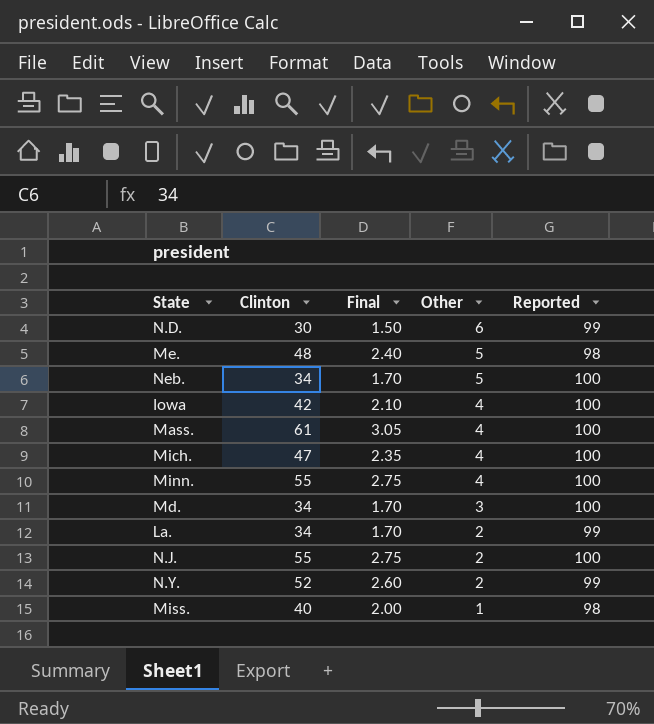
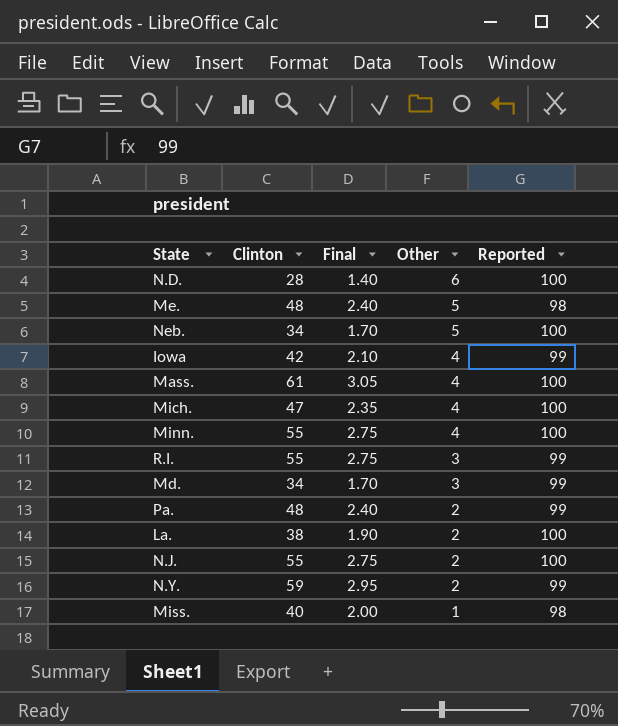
N.D. | Clinton: 30 -> 28
N.D. | Final: 1.50 -> 1.40
N.D. | Reported: 99 -> 100
Iowa | Reported: 100 -> 99
row R.I.: none -> 55 | 2.75 | 3 | 99
Md. | Reported: 100 -> 99
row Pa.: none -> 48 | 2.40 | 2 | 99
La. | Clinton: 34 -> 38
La. | Final: 1.70 -> 1.90
La. | Reported: 99 -> 100
N.Y. | Clinton: 52 -> 59
N.Y. | Final: 2.60 -> 2.95

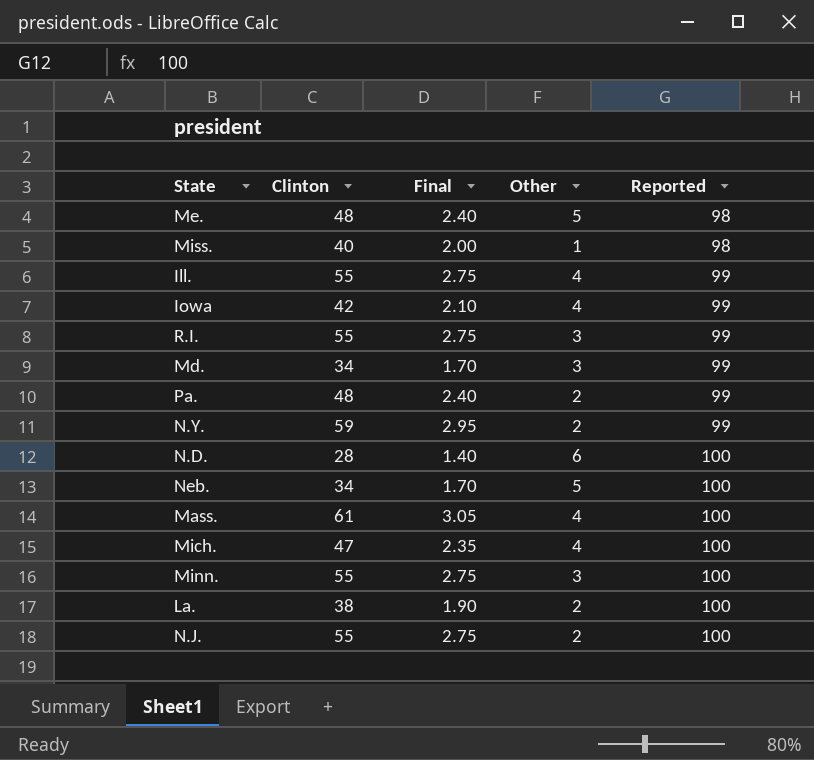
row order: Other descending -> Reported ascending
row Ill.: none -> 55 | 2.75 | 4 | 99
Minn. | Other: 4 -> 3

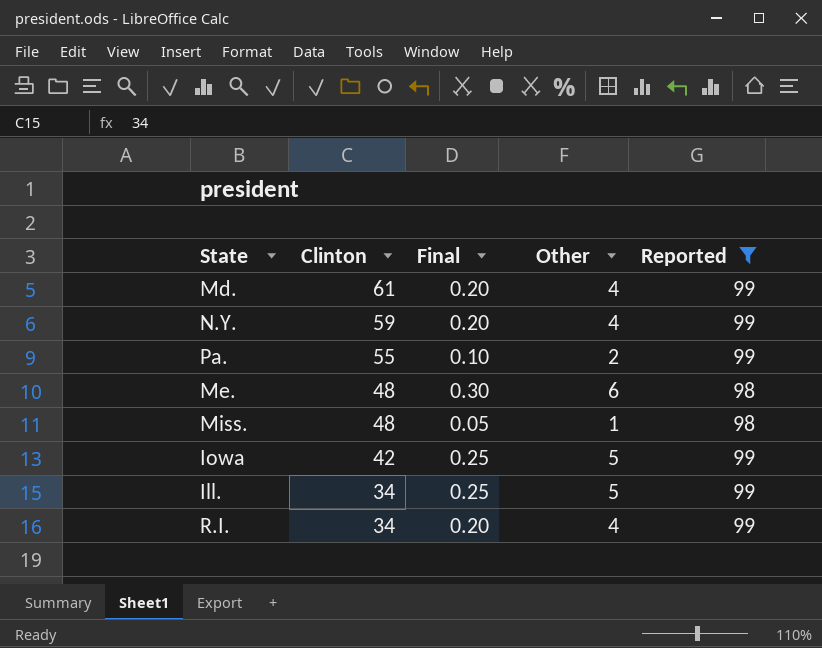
filter: none -> Reported != 100
row order: Reported ascending -> Clinton descending
column Final | formula: [Clinton] * 0.05 -> [Other] * 0.05
Md. | Clinton: 34 -> 61
Md. | Other: 3 -> 4
N.Y. | Other: 2 -> 4
Pa. | Clinton: 48 -> 55
Me. | Other: 5 -> 6
Miss. | Clinton: 40 -> 48
Iowa | Other: 4 -> 5
Ill. | Clinton: 55 -> 34
Ill. | Other: 4 -> 5
R.I. | Clinton: 55 -> 34
R.I. | Other: 3 -> 4

